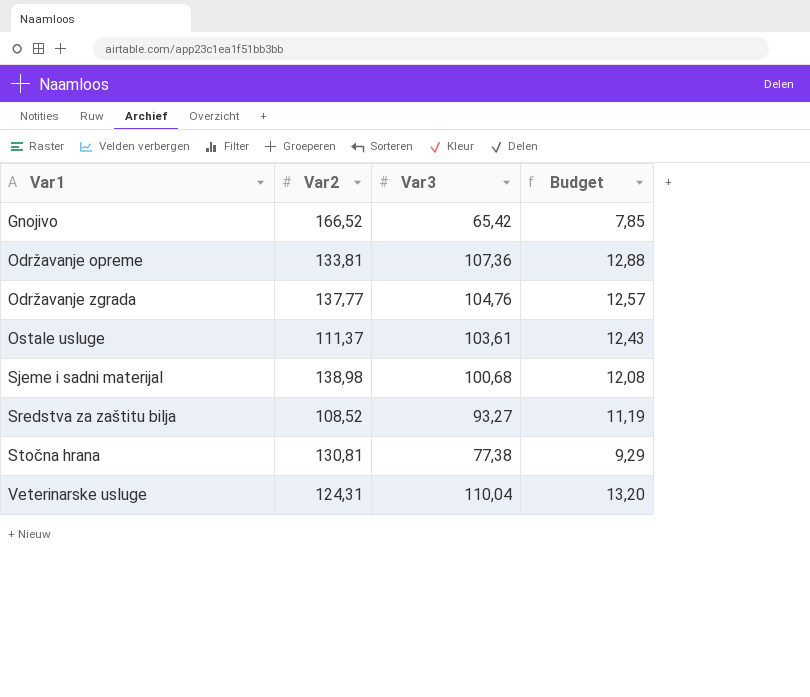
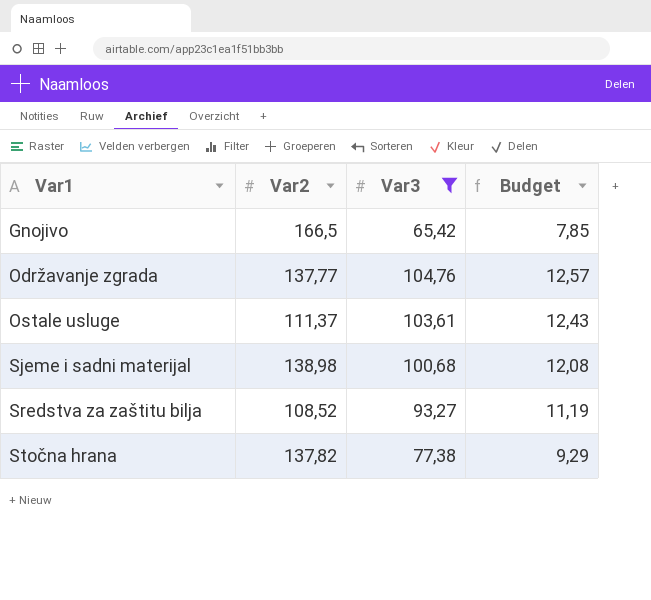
filter: none -> Var3 <= 104,76
Gnojivo | Var2: 166,52 -> 166,5
Stočna hrana | Var2: 130,81 -> 137,82

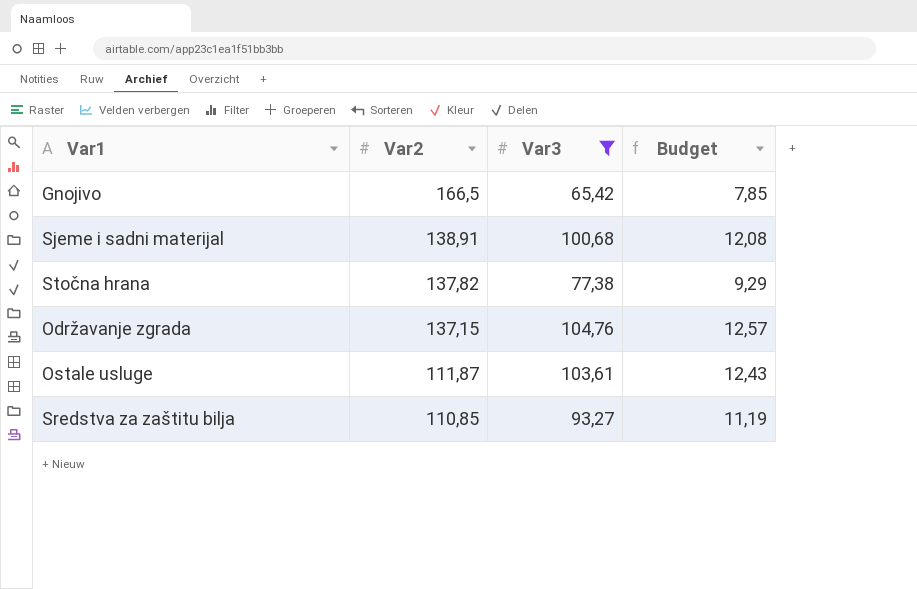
row order: Var1 ascending -> Var2 descending
Sjeme i sadni materijal | Var2: 138,98 -> 138,91
Održavanje zgrada | Var2: 137,77 -> 137,15
Ostale usluge | Var2: 111,37 -> 111,87
Sredstva za zaštitu bilja | Var2: 108,52 -> 110,85

